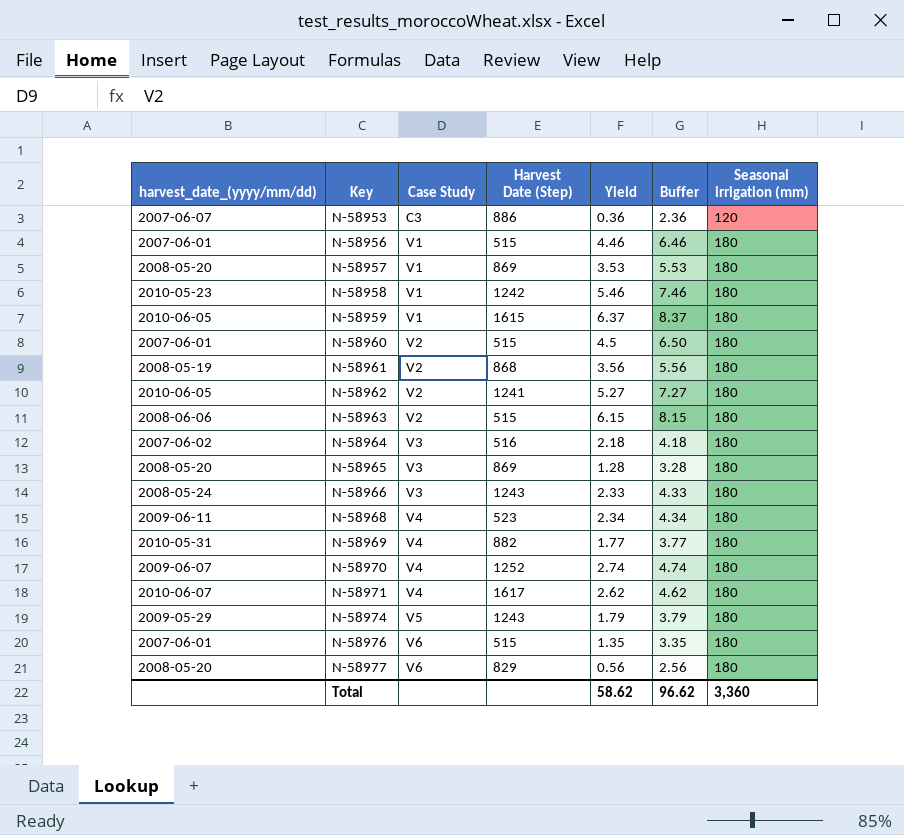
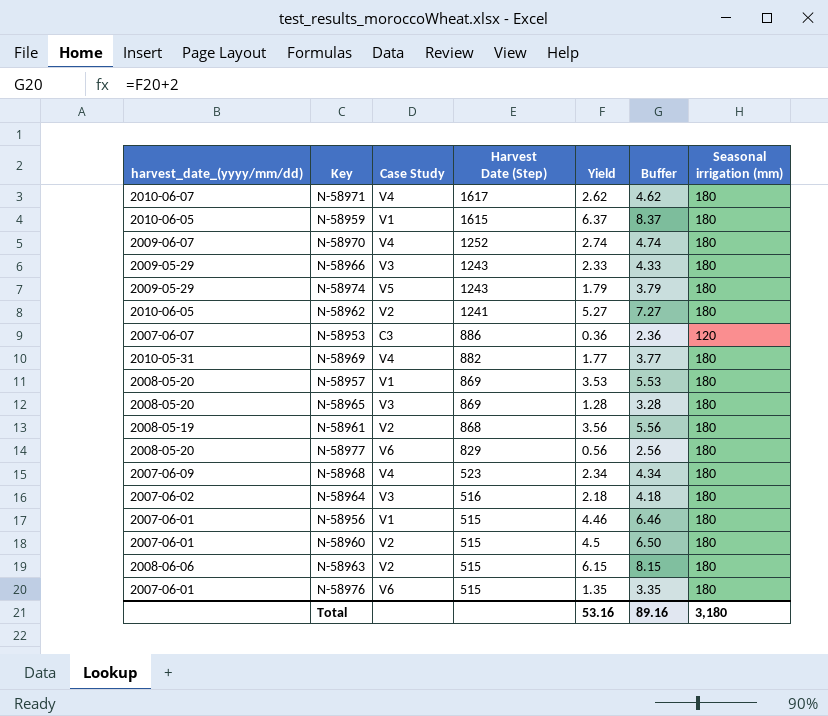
row order: Key ascending -> Harvest Date (Step) descending
row N-58958: 2010-05-23 | V1 | 1242 | 5.46 | 7.46 | 180 -> none
N-58966 | harvest_date_(yyyy/mm/dd): 2008-05-24 -> 2009-05-29
N-58968 | harvest_date_(yyyy/mm/dd): 2009-06-11 -> 2007-06-09
Total | Yield: 58.62 -> 53.16
Total | Buffer: 96.62 -> 89.16
Total | Seasonal irrigation (mm): 3,360 -> 3,180

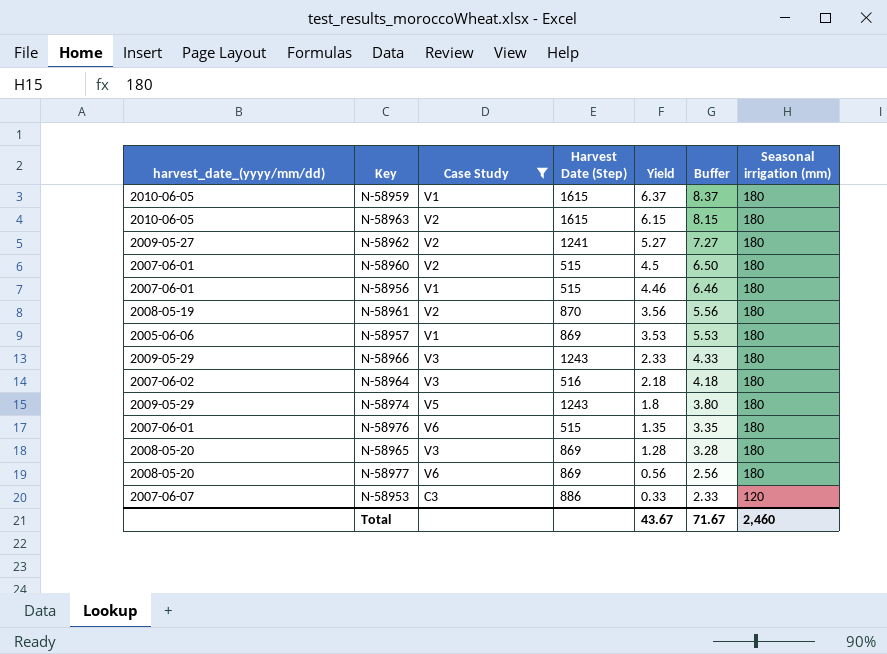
filter: none -> Case Study != V4
row order: Harvest Date (Step) descending -> Yield descending
N-58963 | harvest_date_(yyyy/mm/dd): 2008-06-06 -> 2010-06-05
N-58963 | Harvest Date (Step): 515 -> 1615
N-58962 | harvest_date_(yyyy/mm/dd): 2010-06-05 -> 2009-05-27
N-58961 | Harvest Date (Step): 868 -> 870
N-58957 | harvest_date_(yyyy/mm/dd): 2008-05-20 -> 2005-06-06
N-58974 | Yield: 1.79 -> 1.8
N-58974 | Buffer: 3.79 -> 3.80
N-58977 | Harvest Date (Step): 829 -> 869
N-58953 | Yield: 0.36 -> 0.33
N-58953 | Buffer: 2.36 -> 2.33
Total | Yield: 53.16 -> 43.67
Total | Buffer: 89.16 -> 71.67
Total | Seasonal irrigation (mm): 3,180 -> 2,460

